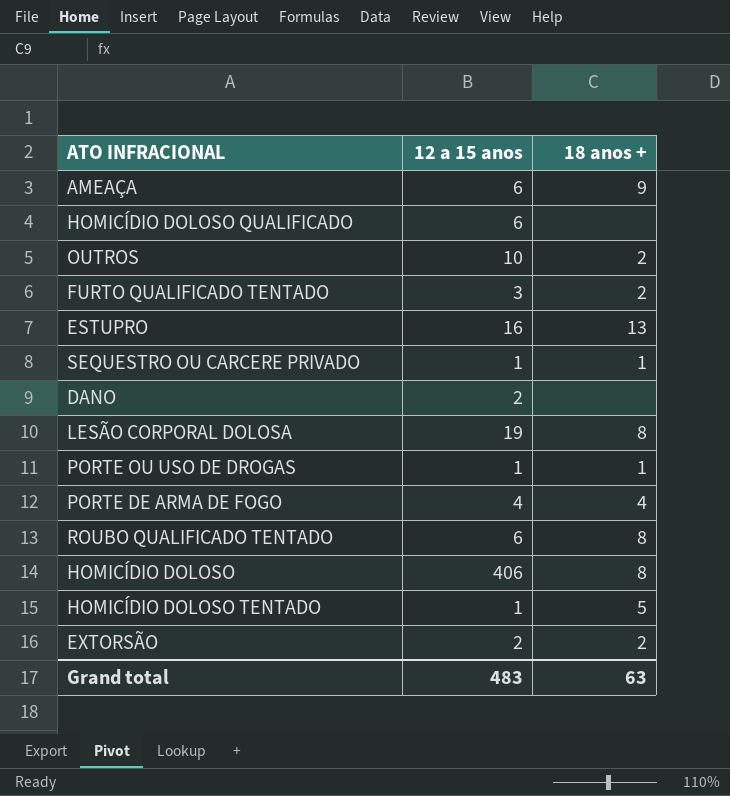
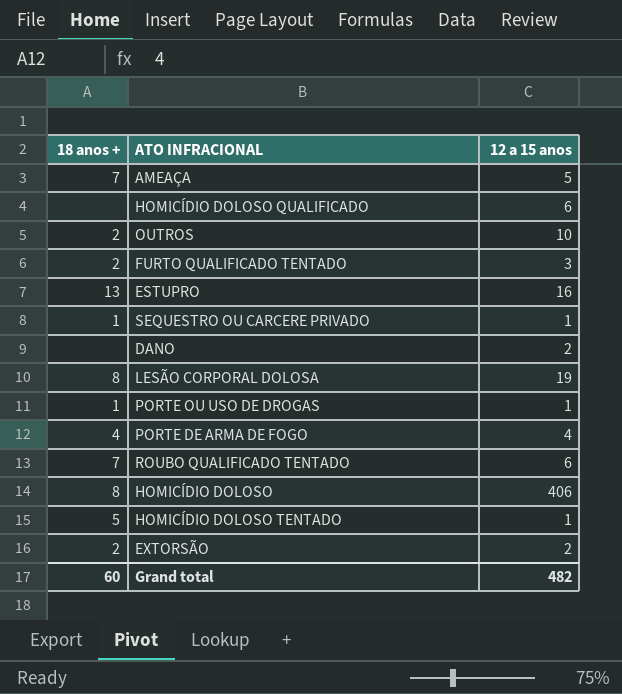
column 18 anos + | position: 3 -> 1
AMEAÇA | 18 anos +: 9 -> 7
AMEAÇA | 12 a 15 anos: 6 -> 5
ROUBO QUALIFICADO TENTADO | 18 anos +: 8 -> 7
Grand total | 18 anos +: 63 -> 60
Grand total | 12 a 15 anos: 483 -> 482

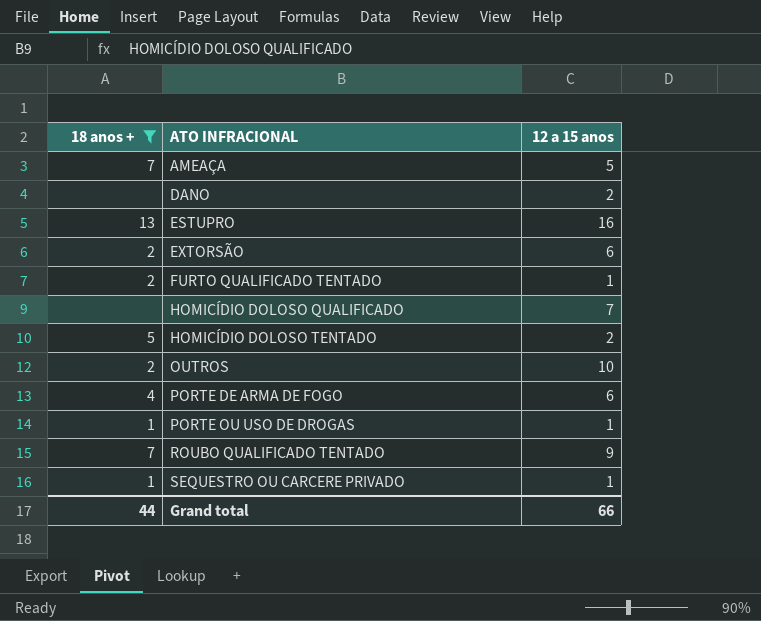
filter: none -> 18 anos + != 8
row order: none -> ATO INFRACIONAL ascending
EXTORSÃO | 12 a 15 anos: 2 -> 6
FURTO QUALIFICADO TENTADO | 12 a 15 anos: 3 -> 1
HOMICÍDIO DOLOSO QUALIFICADO | 12 a 15 anos: 6 -> 7
HOMICÍDIO DOLOSO TENTADO | 12 a 15 anos: 1 -> 2
PORTE DE ARMA DE FOGO | 12 a 15 anos: 4 -> 6
ROUBO QUALIFICADO TENTADO | 12 a 15 anos: 6 -> 9
Grand total | 18 anos +: 60 -> 44
Grand total | 12 a 15 anos: 482 -> 66

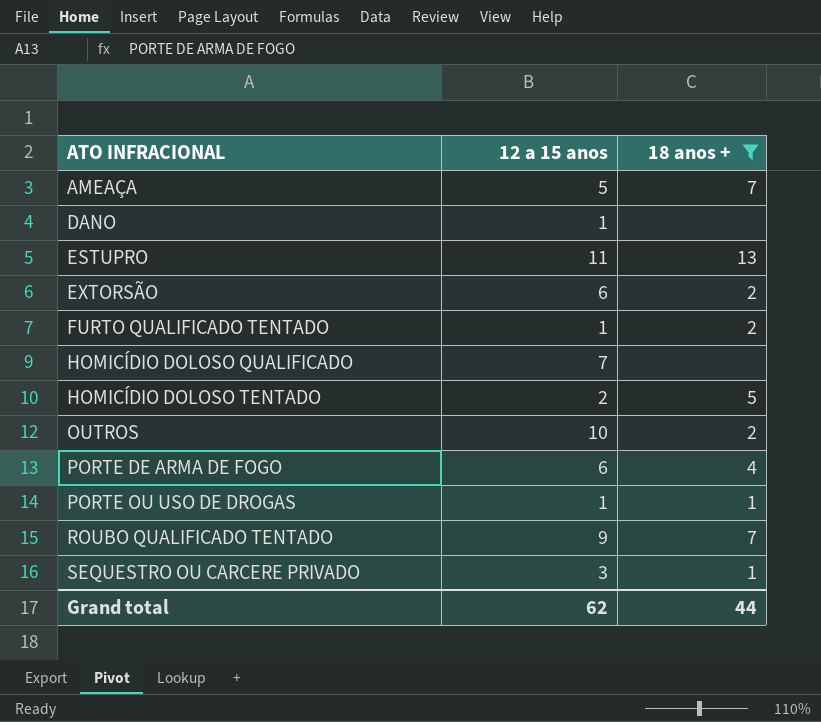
column 18 anos + | position: 1 -> 3
DANO | 12 a 15 anos: 2 -> 1
ESTUPRO | 12 a 15 anos: 16 -> 11
SEQUESTRO OU CARCERE PRIVADO | 12 a 15 anos: 1 -> 3
Grand total | 12 a 15 anos: 66 -> 62

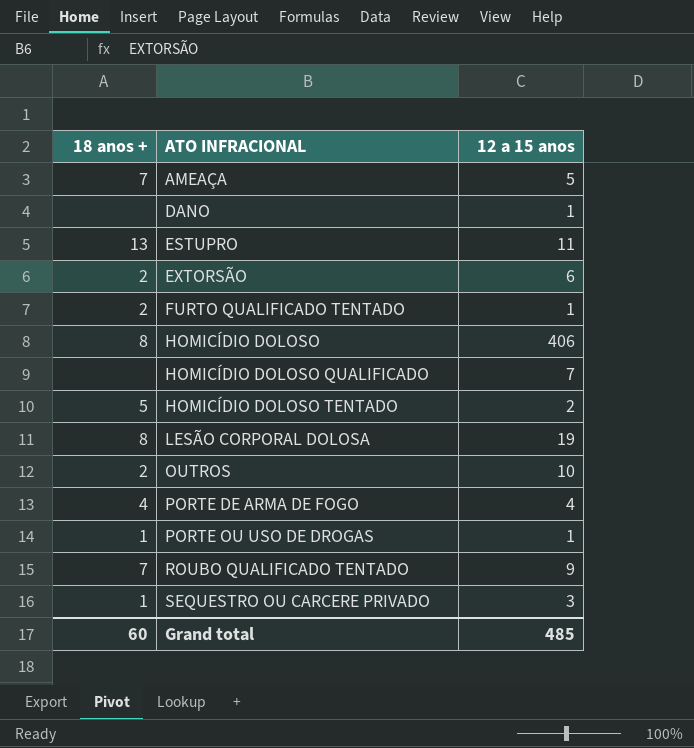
filter: 18 anos + != 8 -> none
column 18 anos + | position: 3 -> 1
PORTE DE ARMA DE FOGO | 12 a 15 anos: 6 -> 4
Grand total | 18 anos +: 44 -> 60
Grand total | 12 a 15 anos: 62 -> 485

